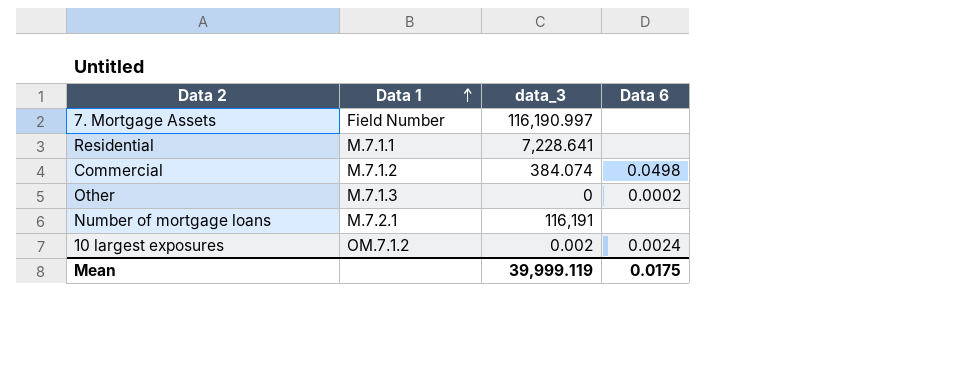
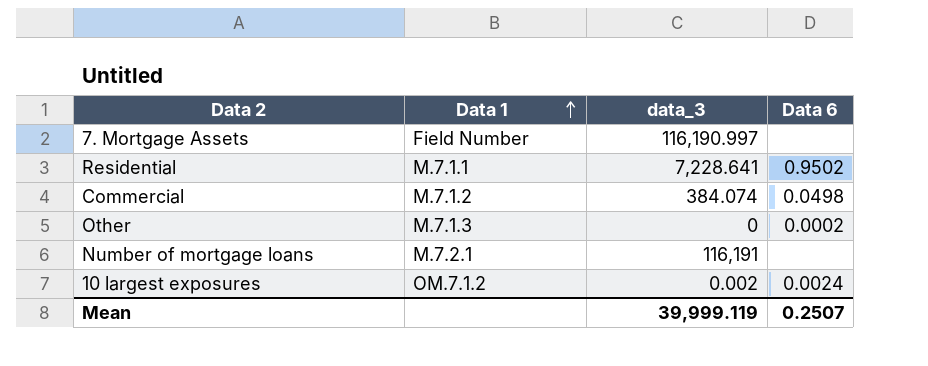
Residential | Data 6: none -> 0.9502
Mean | Data 6: 0.0175 -> 0.2507

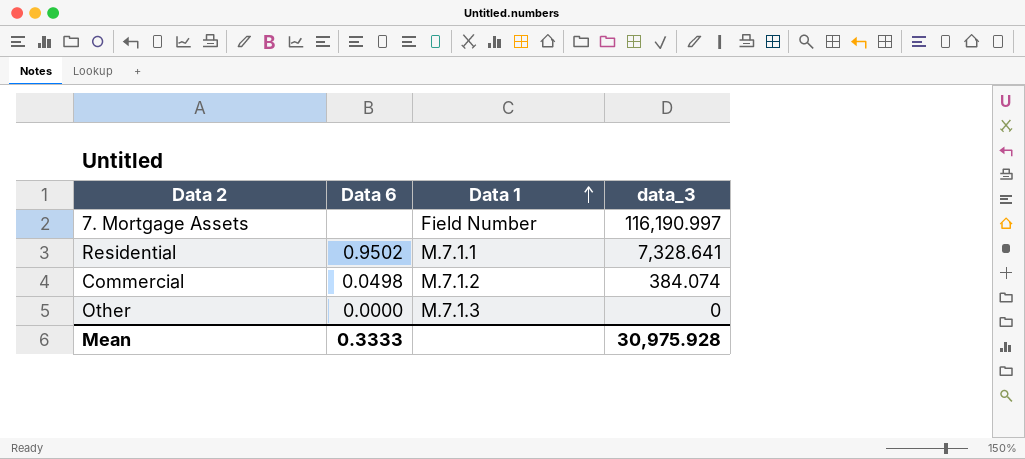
column Data 6 | position: 4 -> 2
row Number of mortgage loans: M.7.2.1 | 116,191 | none -> none
row 10 largest exposures: OM.7.1.2 | 0.002 | 0.0024 -> none
Residential | data_3: 7,228.641 -> 7,328.641
Other | Data 6: 0.0002 -> 0.0000
Mean | Data 6: 0.2507 -> 0.3333
Mean | data_3: 39,999.119 -> 30,975.928

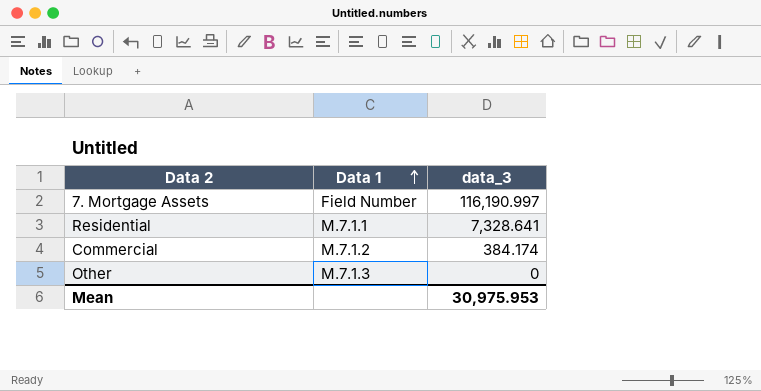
column Data 6 | position: 2 -> none
Commercial | data_3: 384.074 -> 384.174
Mean | data_3: 30,975.928 -> 30,975.953

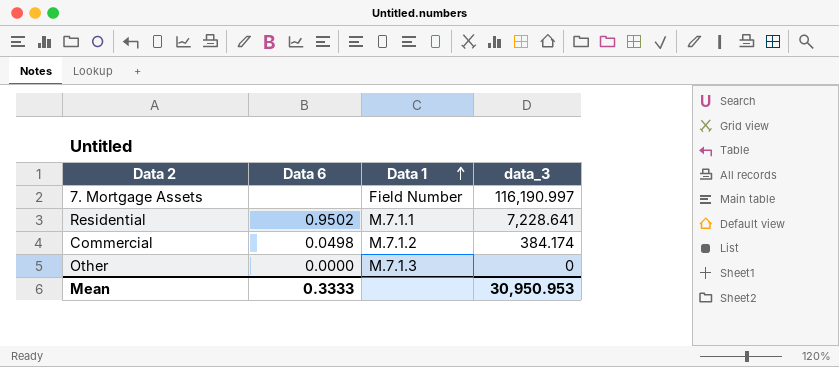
column Data 6 | position: none -> 2
Residential | data_3: 7,328.641 -> 7,228.641
Mean | data_3: 30,975.953 -> 30,950.953

